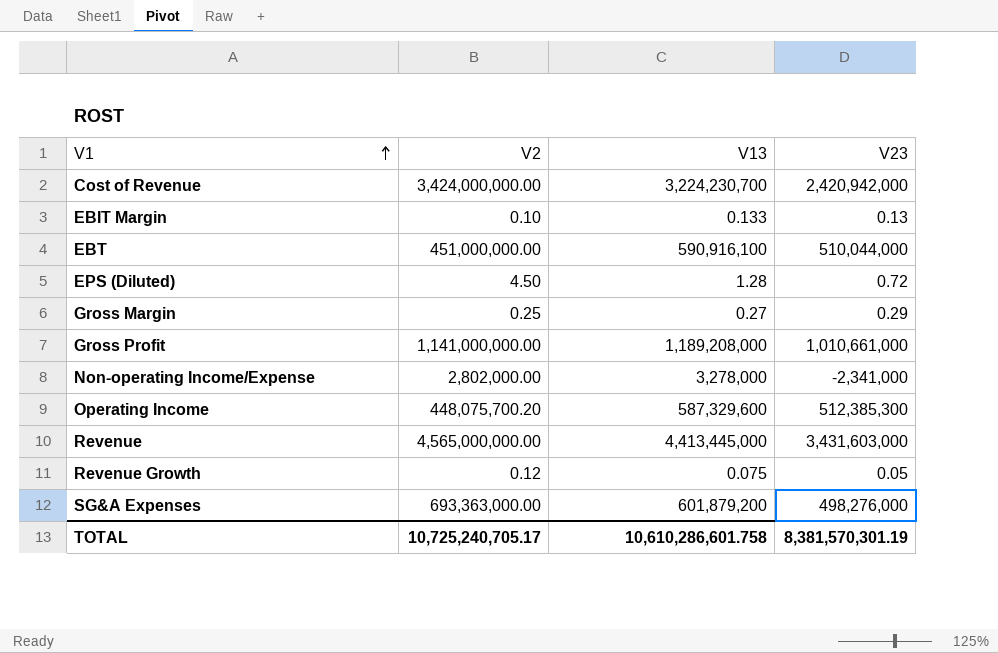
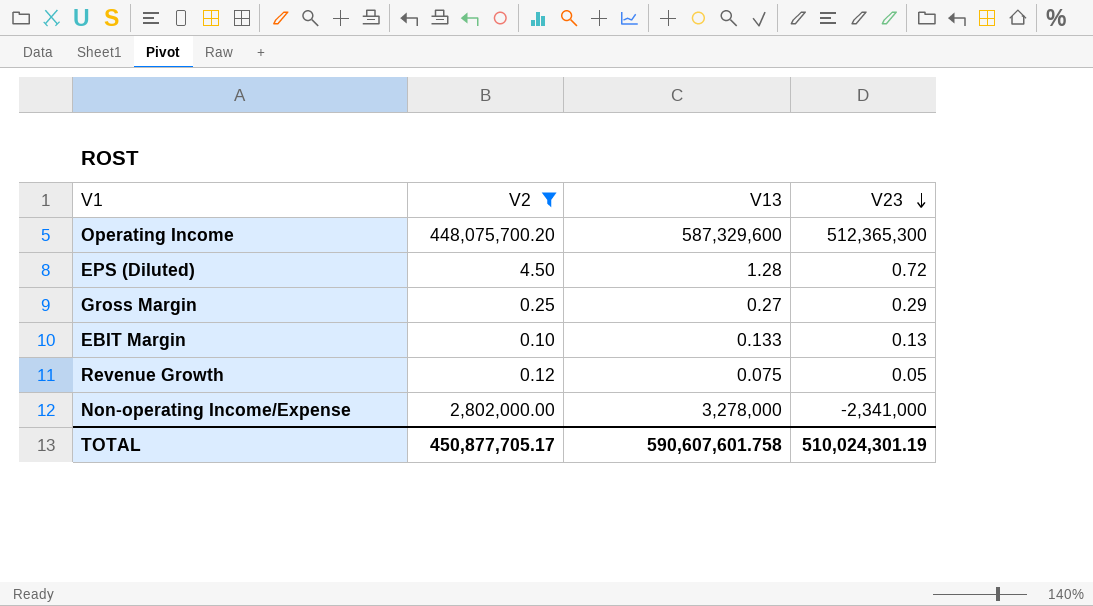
filter: none -> V2 <= 448,075,700.20
row order: V1 ascending -> V23 descending
Operating Income | V23: 512,385,300 -> 512,365,300
TOTAL | V2: 10,725,240,705.17 -> 450,877,705.17
TOTAL | V13: 10,610,286,601.758 -> 590,607,601.758
TOTAL | V23: 8,381,570,301.19 -> 510,024,301.19

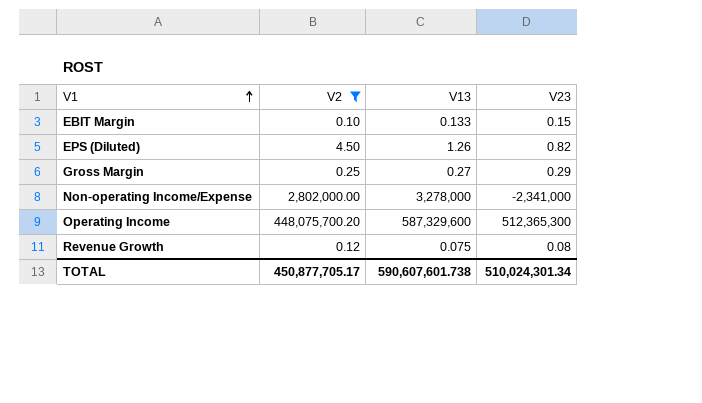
row order: V23 descending -> V1 ascending
EBIT Margin | V23: 0.13 -> 0.15
EPS (Diluted) | V13: 1.28 -> 1.26
EPS (Diluted) | V23: 0.72 -> 0.82
Revenue Growth | V23: 0.05 -> 0.08
TOTAL | V13: 590,607,601.758 -> 590,607,601.738
TOTAL | V23: 510,024,301.19 -> 510,024,301.34

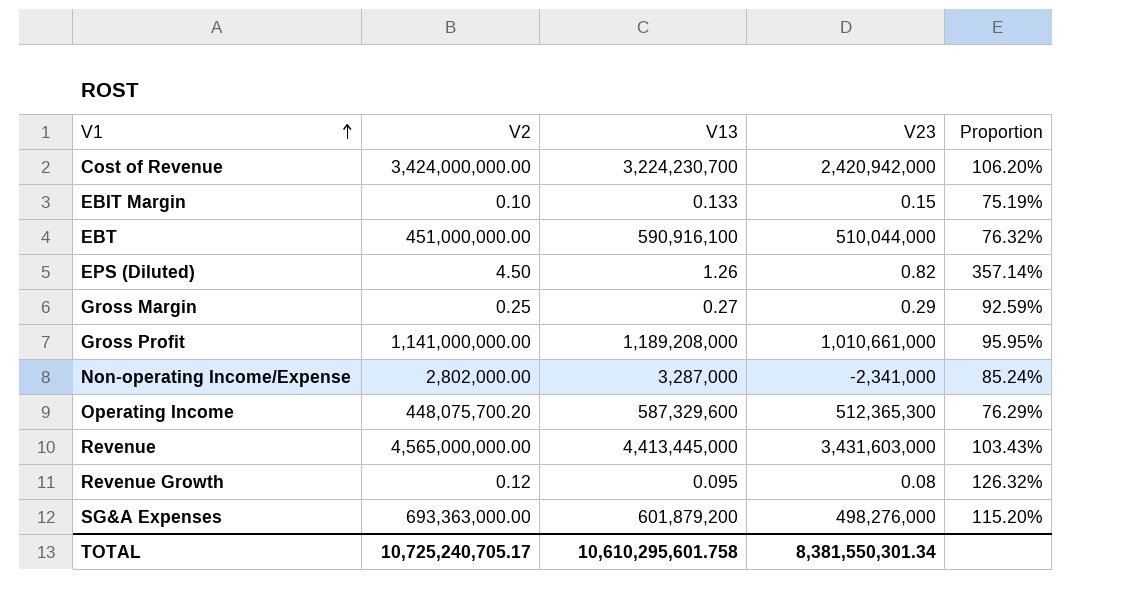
filter: V2 <= 448,075,700.20 -> none
column Proportion | formula: none -> [V2] / [V13]
Non-operating Income/Expense | V13: 3,278,000 -> 3,287,000
Revenue Growth | V13: 0.075 -> 0.095
TOTAL | V2: 450,877,705.17 -> 10,725,240,705.17
TOTAL | V13: 590,607,601.738 -> 10,610,295,601.758
TOTAL | V23: 510,024,301.34 -> 8,381,550,301.34

